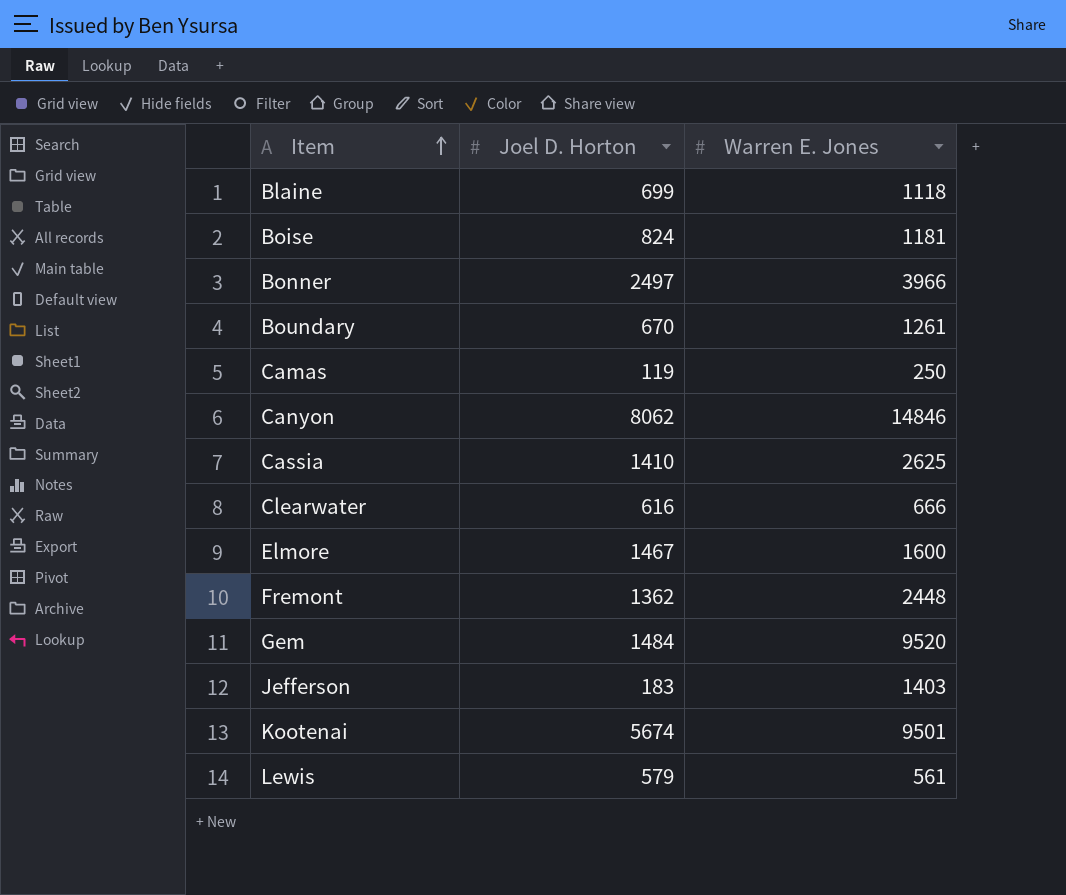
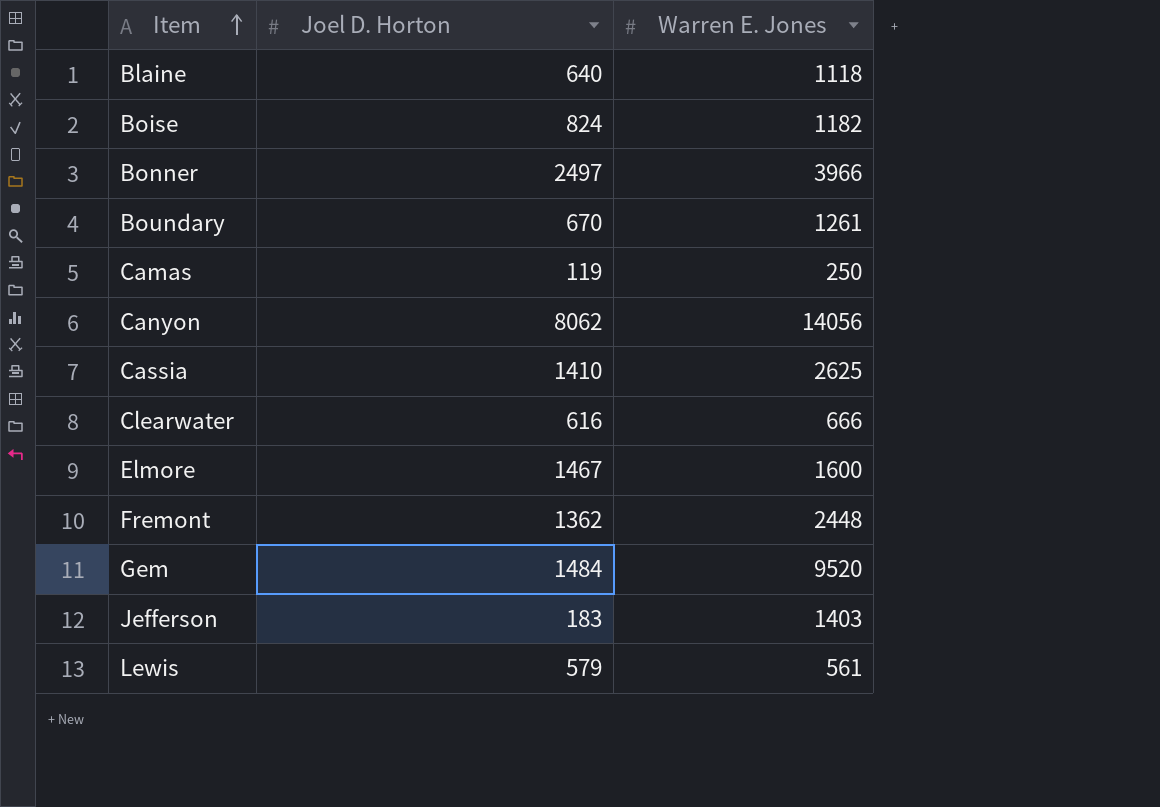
row Kootenai: 5674 | 9501 -> none
Blaine | Joel D. Horton: 699 -> 640
Boise | Warren E. Jones: 1181 -> 1182
Canyon | Warren E. Jones: 14846 -> 14056

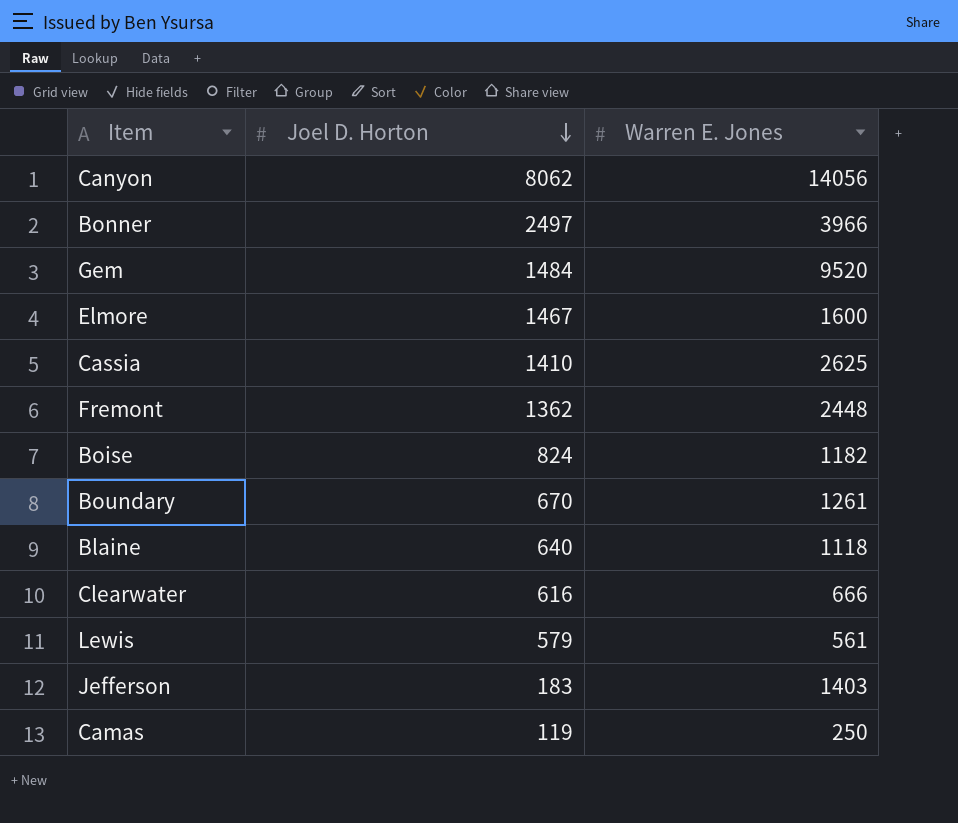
row order: Item ascending -> Joel D. Horton descending

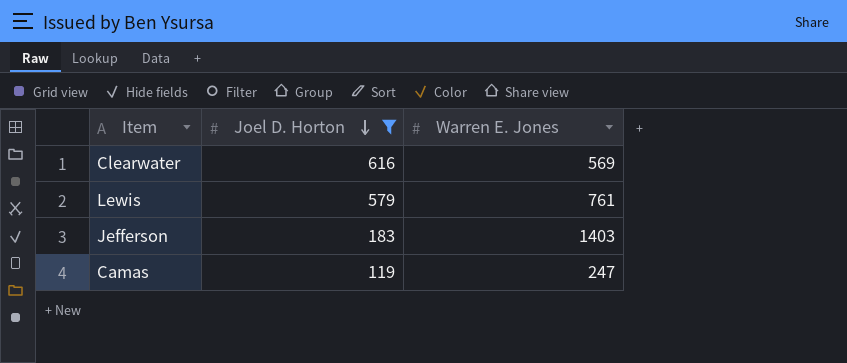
filter: none -> Joel D. Horton <= 616
Clearwater | Warren E. Jones: 666 -> 569
Lewis | Warren E. Jones: 561 -> 761
Camas | Warren E. Jones: 250 -> 247

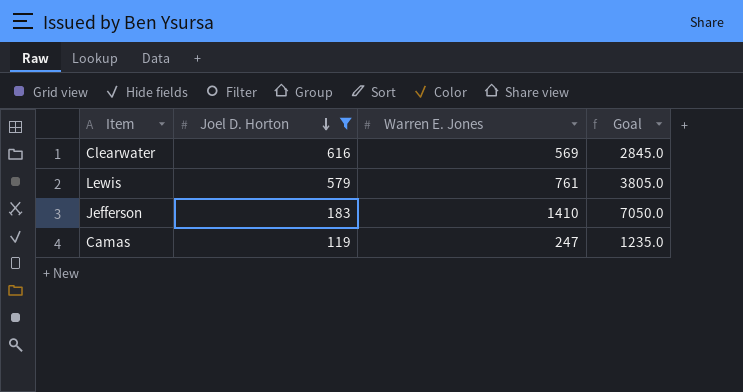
column Goal | formula: none -> [Warren E. Jones] * 5
Jefferson | Warren E. Jones: 1403 -> 1410

